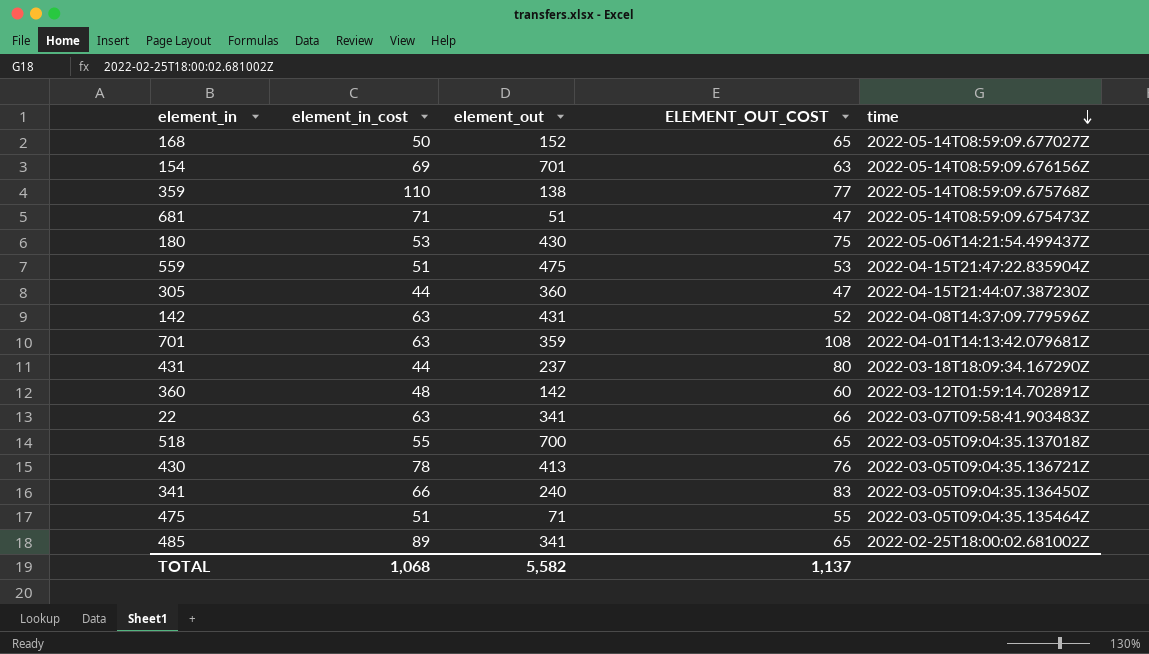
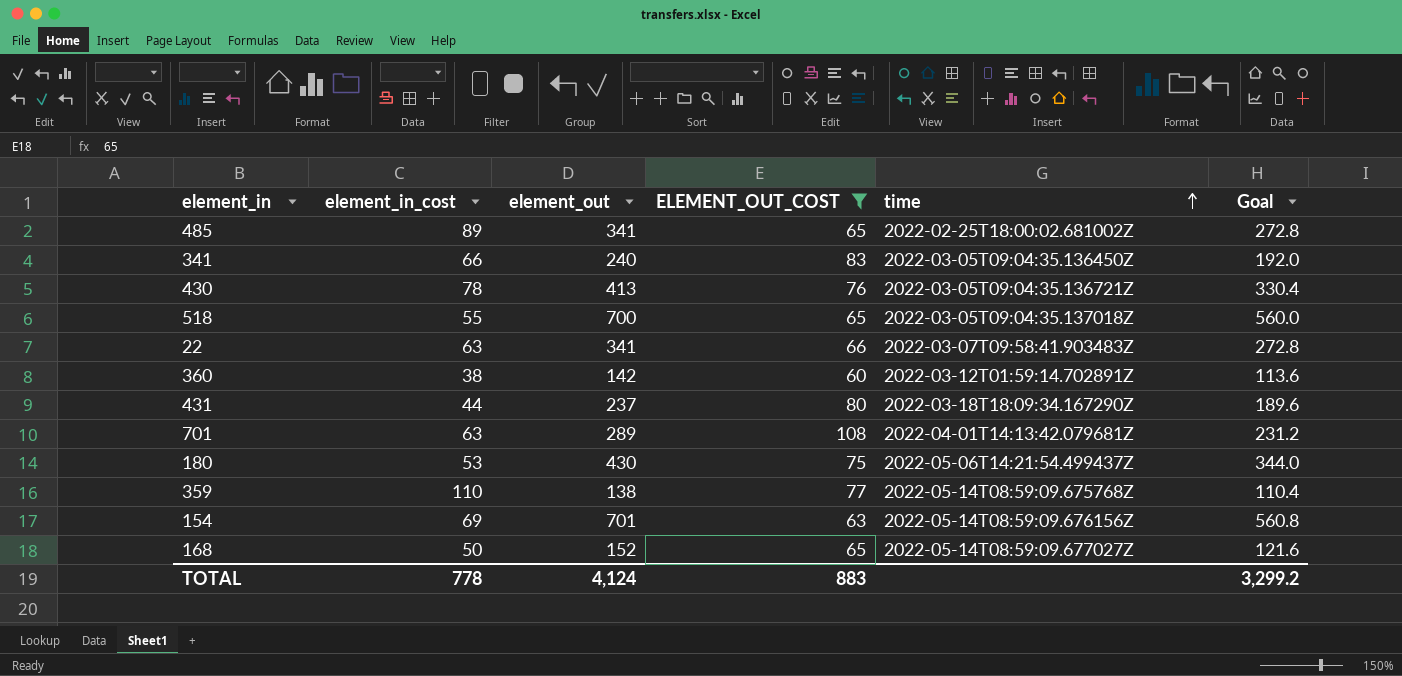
filter: none -> ELEMENT_OUT_COST >= 60
row order: time descending -> time ascending
column Goal | formula: none -> [element_out] * 0.8
360 | element_in_cost: 48 -> 38
701 | element_out: 359 -> 289
TOTAL | element_in_cost: 1,068 -> 778
TOTAL | element_out: 5,582 -> 4,124
TOTAL | ELEMENT_OUT_COST: 1,137 -> 883

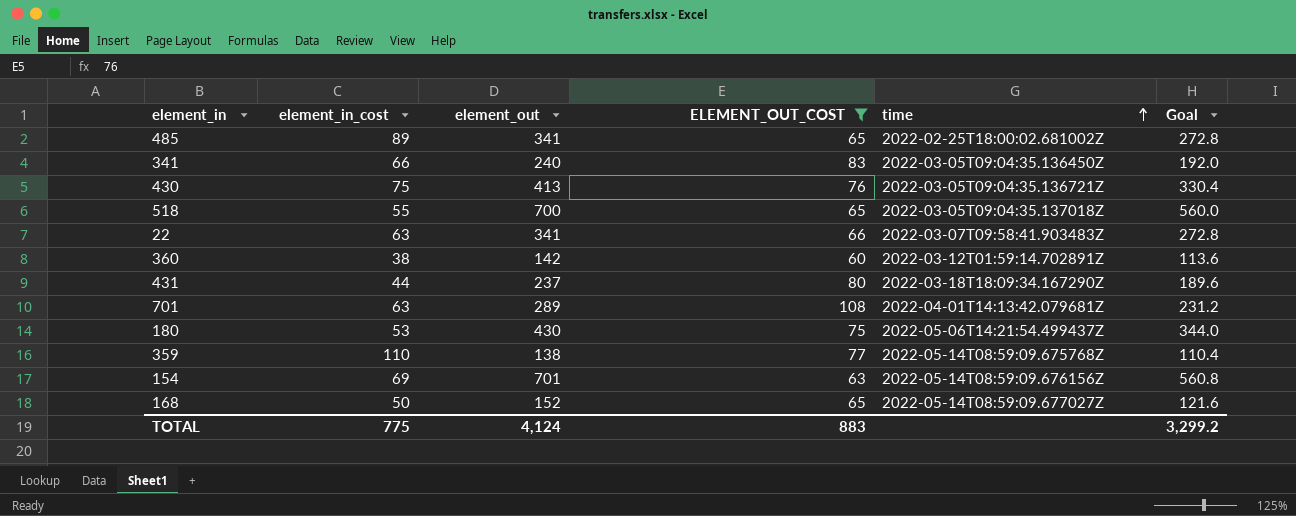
430 | element_in_cost: 78 -> 75
TOTAL | element_in_cost: 778 -> 775

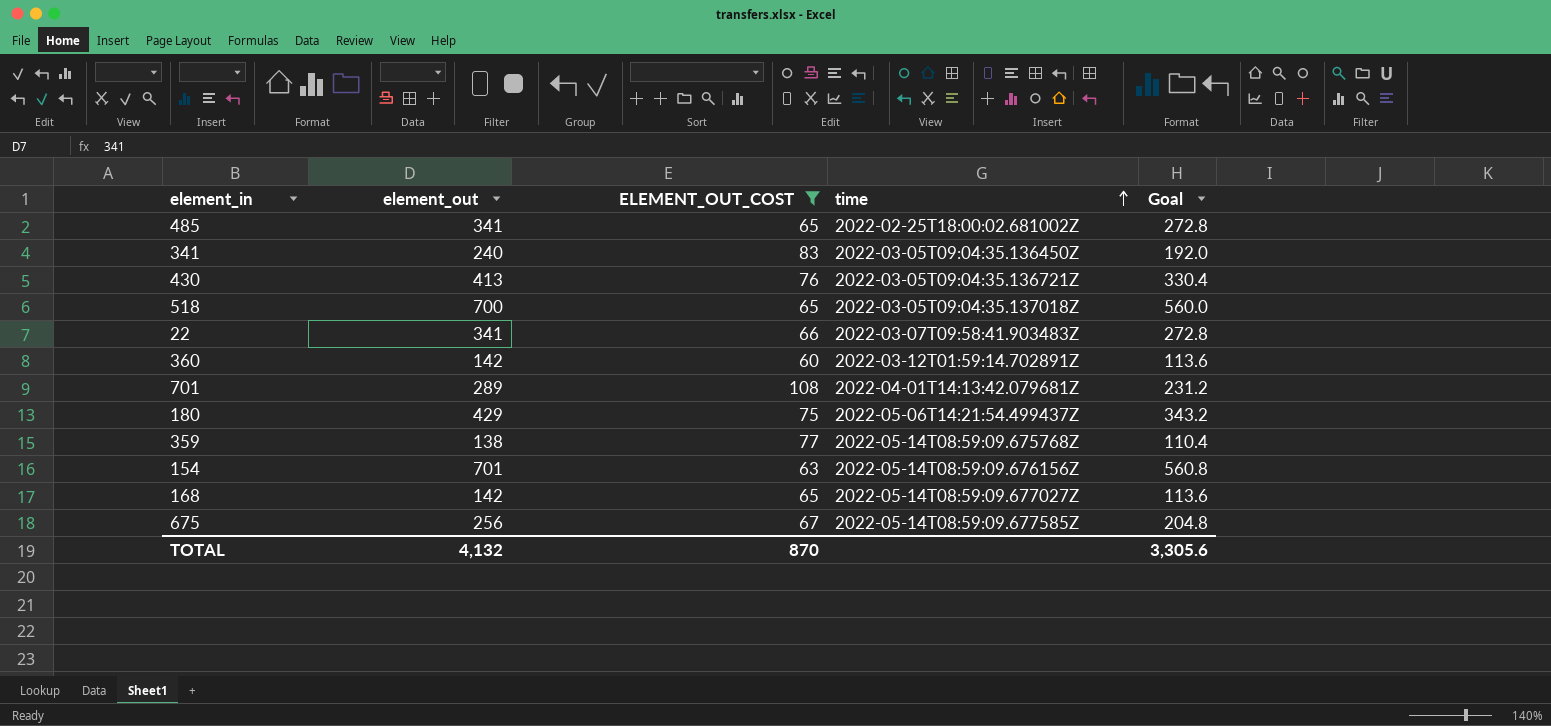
column element_in_cost | position: 2 -> none
row 431: 44 | 237 | 80 | 2022-03-18T18:09:34.167290Z | 189.6 -> none
180 | element_out: 430 -> 429
180 | Goal: 344.0 -> 343.2
168 | element_out: 152 -> 142
168 | Goal: 121.6 -> 113.6
row 675: none -> 256 | 67 | 2022-05-14T08:59:09.677585Z | 204.8
TOTAL | element_out: 4,124 -> 4,132
TOTAL | ELEMENT_OUT_COST: 883 -> 870
TOTAL | Goal: 3,299.2 -> 3,305.6

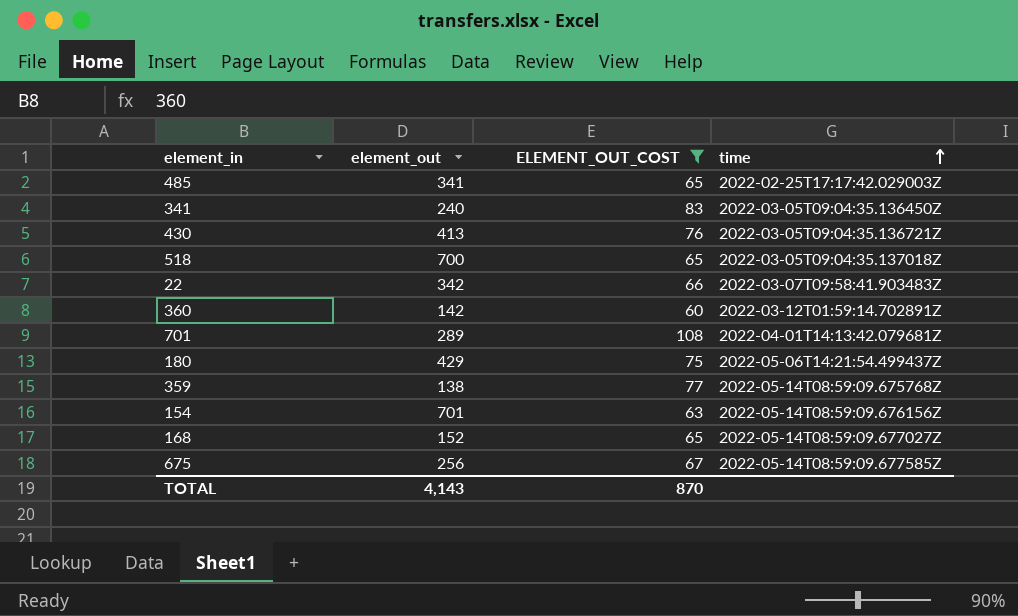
column Goal | formula: [element_out] * 0.8 -> none
485 | time: 2022-02-25T18:00:02.681002Z -> 2022-02-25T17:17:42.029003Z
22 | element_out: 341 -> 342
168 | element_out: 142 -> 152
TOTAL | element_out: 4,132 -> 4,143

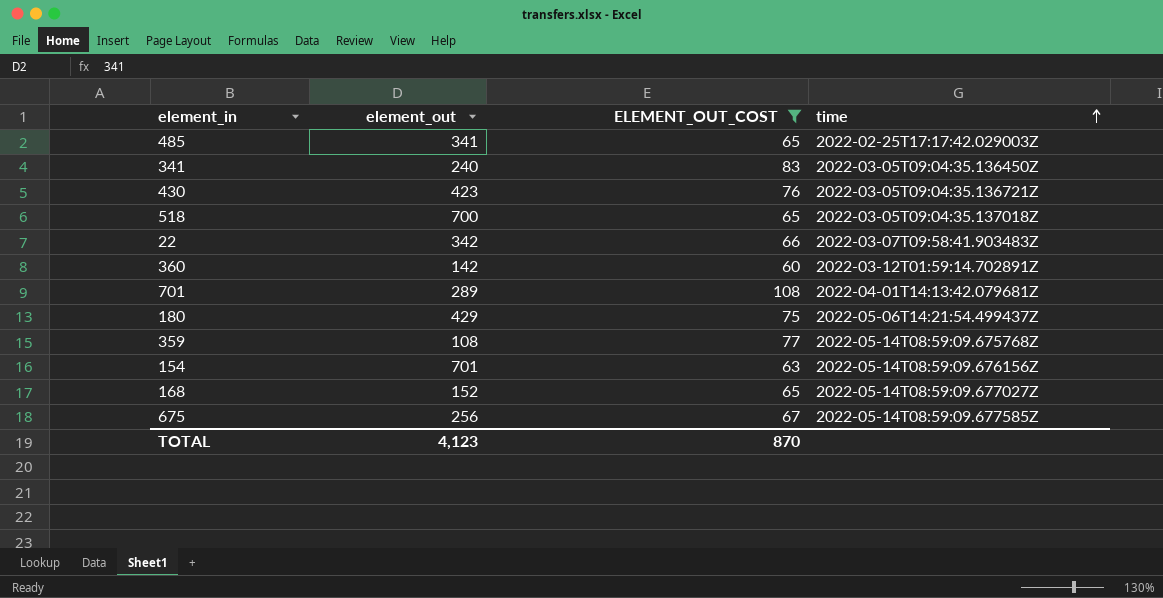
430 | element_out: 413 -> 423
359 | element_out: 138 -> 108
TOTAL | element_out: 4,143 -> 4,123

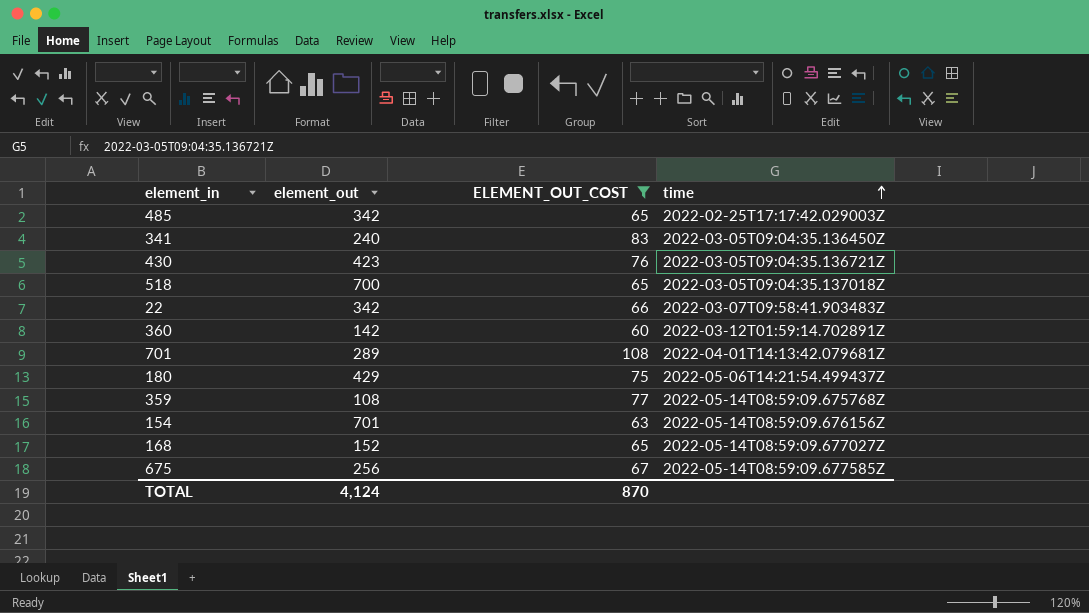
485 | element_out: 341 -> 342
TOTAL | element_out: 4,123 -> 4,124

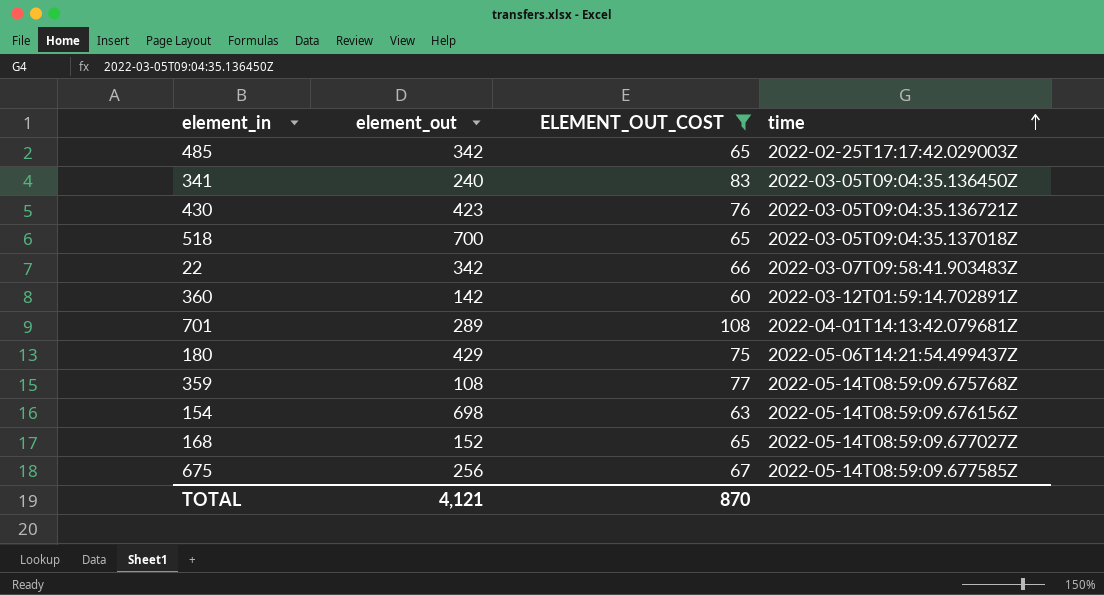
154 | element_out: 701 -> 698
TOTAL | element_out: 4,124 -> 4,121

